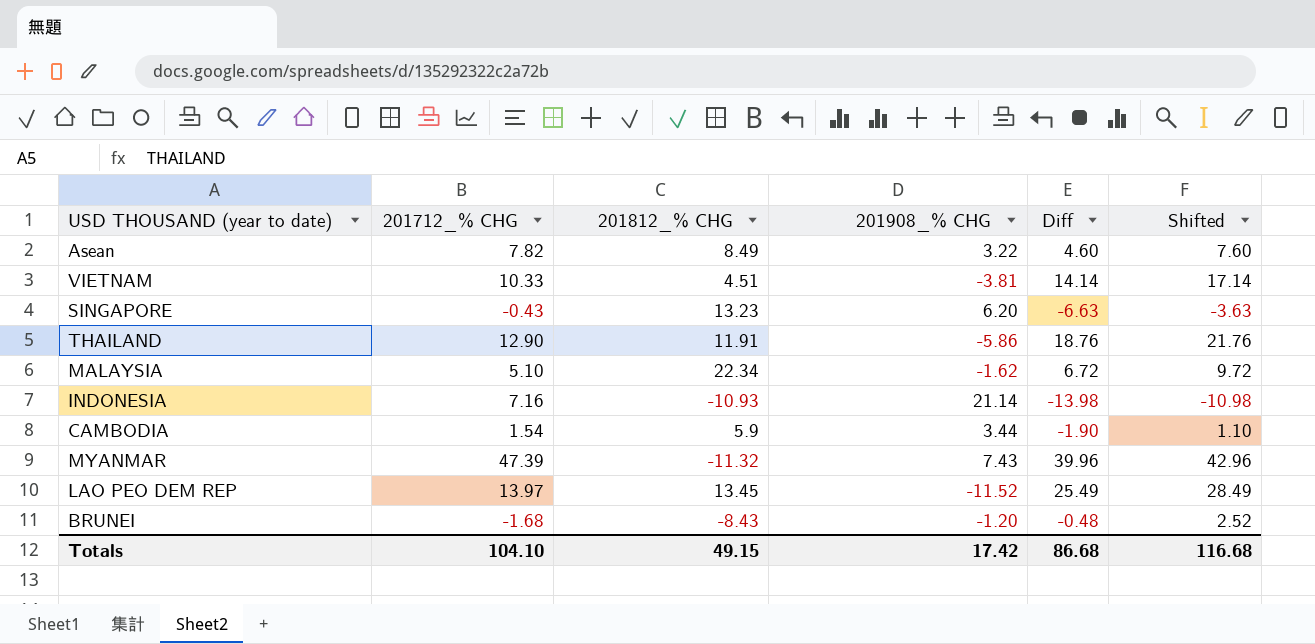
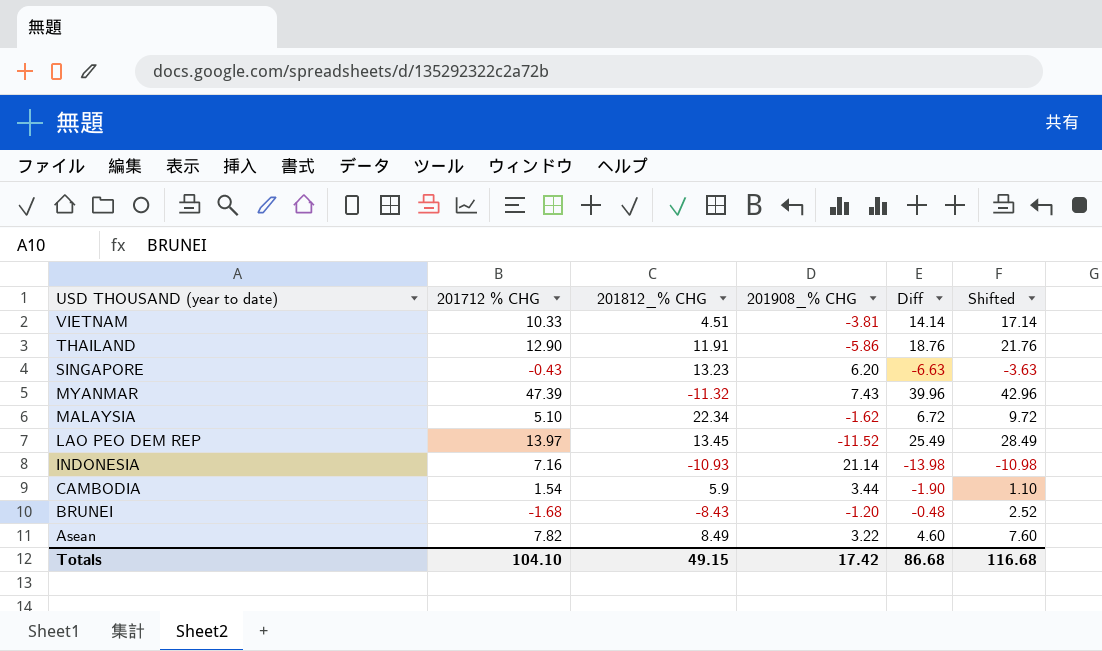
row order: none -> USD THOUSAND (year to date) descending
column name: 201712_% CHG -> 201712 % CHG

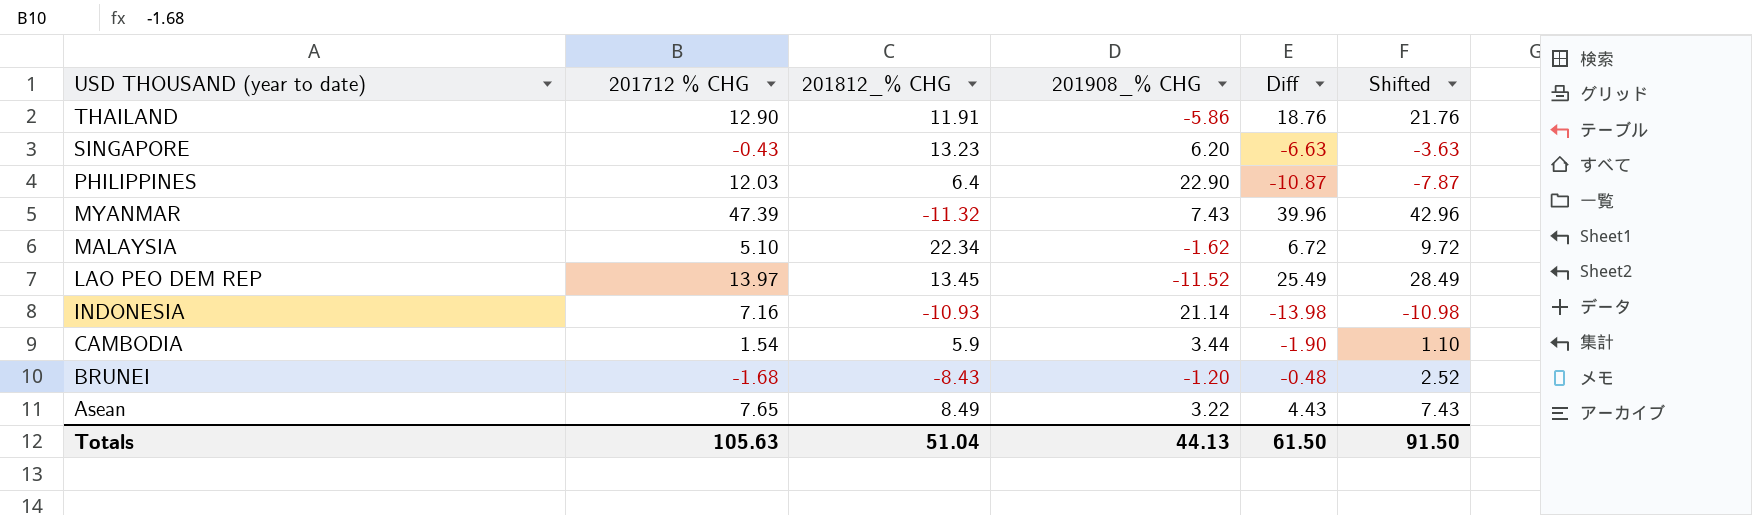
row VIETNAM: 10.33 | 4.51 | -3.81 | 14.14 | 17.14 -> none
row PHILIPPINES: none -> 12.03 | 6.4 | 22.90 | -10.87 | -7.87
Asean | 201712 % CHG: 7.82 -> 7.65
Asean | Diff: 4.60 -> 4.43
Asean | Shifted: 7.60 -> 7.43
Totals | 201712 % CHG: 104.10 -> 105.63
Totals | 201812_% CHG: 49.15 -> 51.04
Totals | 201908_% CHG: 17.42 -> 44.13
Totals | Diff: 86.68 -> 61.50
Totals | Shifted: 116.68 -> 91.50

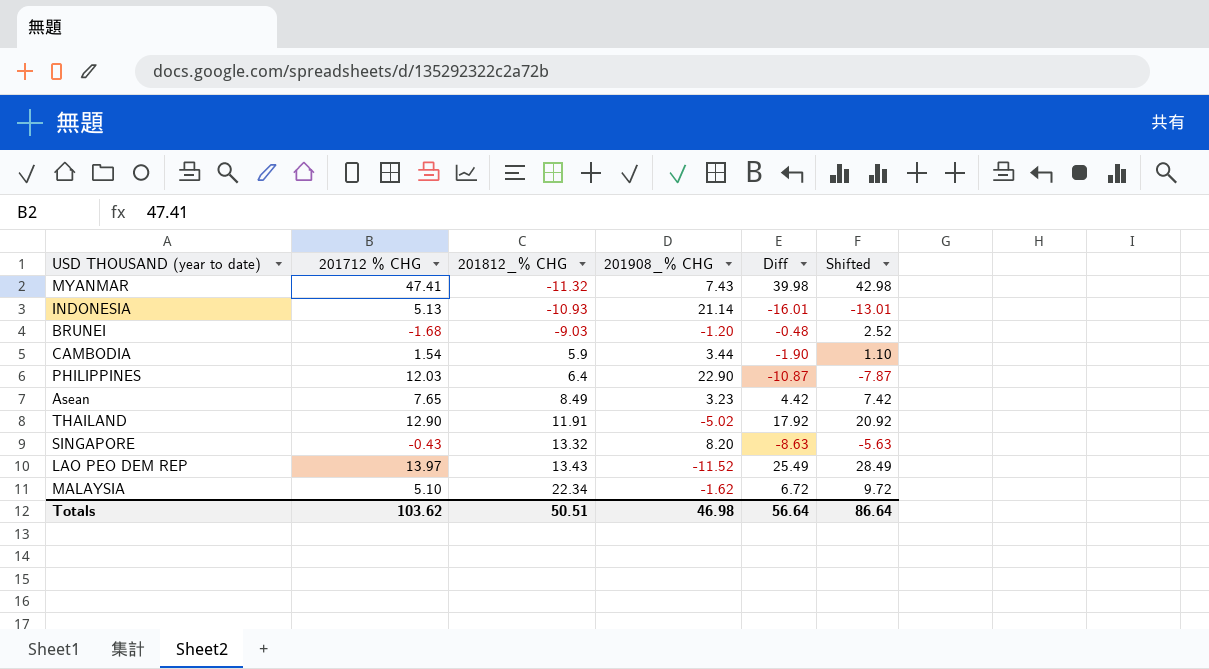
row order: USD THOUSAND (year to date) descending -> 201812_% CHG ascending
MYANMAR | 201712 % CHG: 47.39 -> 47.41
MYANMAR | Diff: 39.96 -> 39.98
MYANMAR | Shifted: 42.96 -> 42.98
INDONESIA | 201712 % CHG: 7.16 -> 5.13
INDONESIA | Diff: -13.98 -> -16.01
INDONESIA | Shifted: -10.98 -> -13.01
BRUNEI | 201812_% CHG: -8.43 -> -9.03
Asean | 201908_% CHG: 3.22 -> 3.23
Asean | Diff: 4.43 -> 4.42
Asean | Shifted: 7.43 -> 7.42
THAILAND | 201908_% CHG: -5.86 -> -5.02
THAILAND | Diff: 18.76 -> 17.92
THAILAND | Shifted: 21.76 -> 20.92
SINGAPORE | 201812_% CHG: 13.23 -> 13.32
SINGAPORE | 201908_% CHG: 6.20 -> 8.20
SINGAPORE | Diff: -6.63 -> -8.63
SINGAPORE | Shifted: -3.63 -> -5.63
LAO PEO DEM REP | 201812_% CHG: 13.45 -> 13.43
Totals | 201712 % CHG: 105.63 -> 103.62
Totals | 201812_% CHG: 51.04 -> 50.51
Totals | 201908_% CHG: 44.13 -> 46.98
Totals | Diff: 61.50 -> 56.64
Totals | Shifted: 91.50 -> 86.64

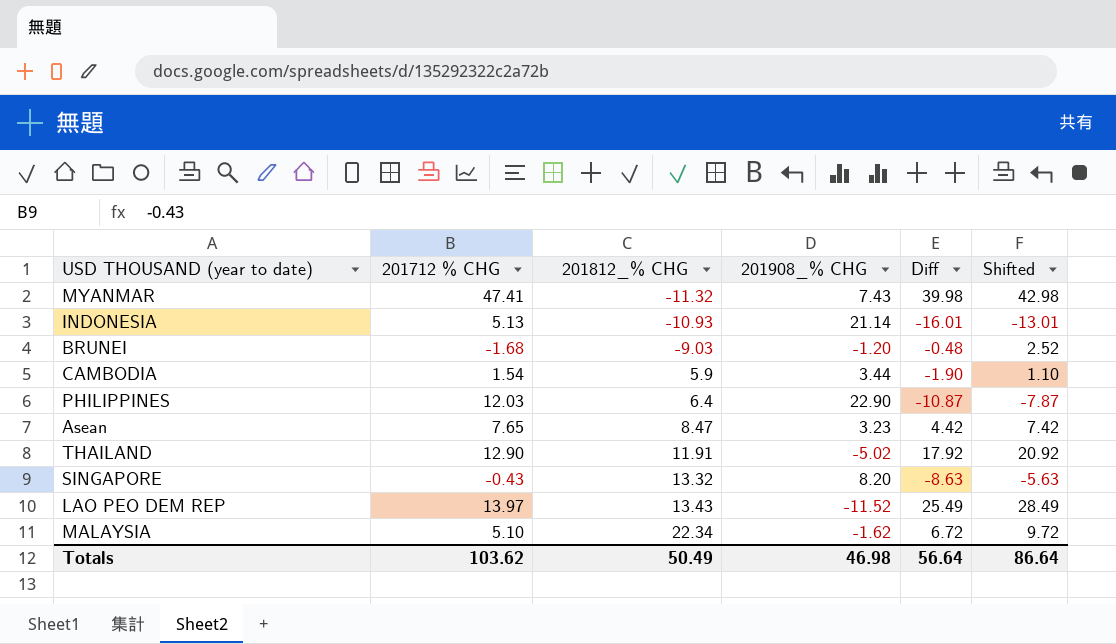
Asean | 201812_% CHG: 8.49 -> 8.47
Totals | 201812_% CHG: 50.51 -> 50.49

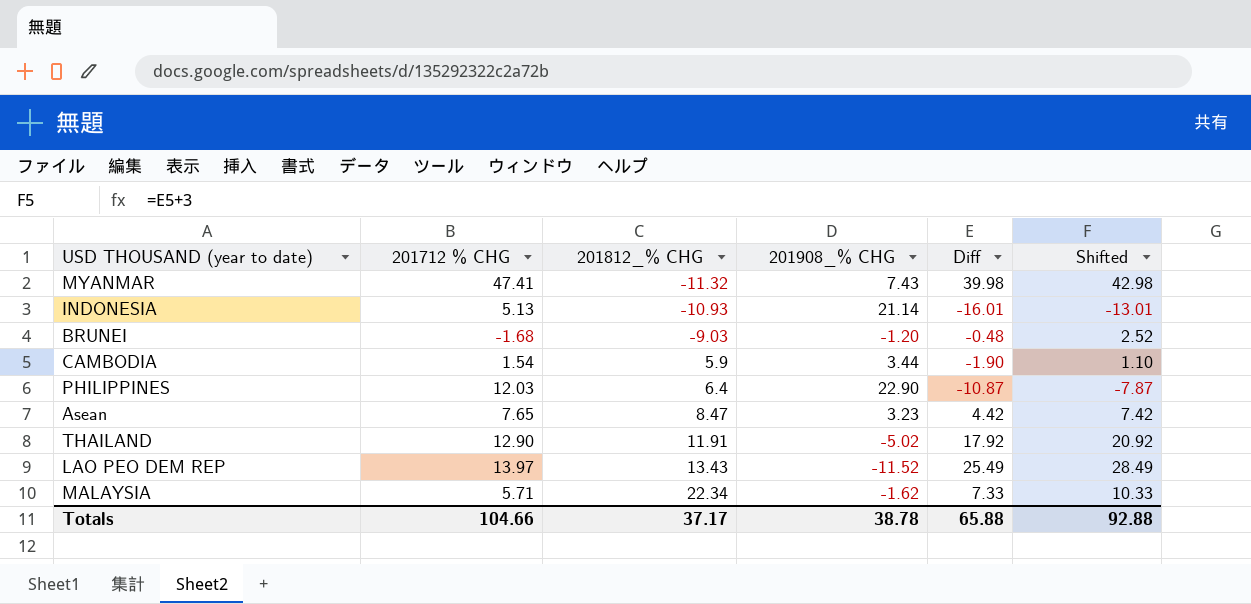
row SINGAPORE: -0.43 | 13.32 | 8.20 | -8.63 | -5.63 -> none
MALAYSIA | 201712 % CHG: 5.10 -> 5.71
MALAYSIA | Diff: 6.72 -> 7.33
MALAYSIA | Shifted: 9.72 -> 10.33
Totals | 201712 % CHG: 103.62 -> 104.66
Totals | 201812_% CHG: 50.49 -> 37.17
Totals | 201908_% CHG: 46.98 -> 38.78
Totals | Diff: 56.64 -> 65.88
Totals | Shifted: 86.64 -> 92.88

